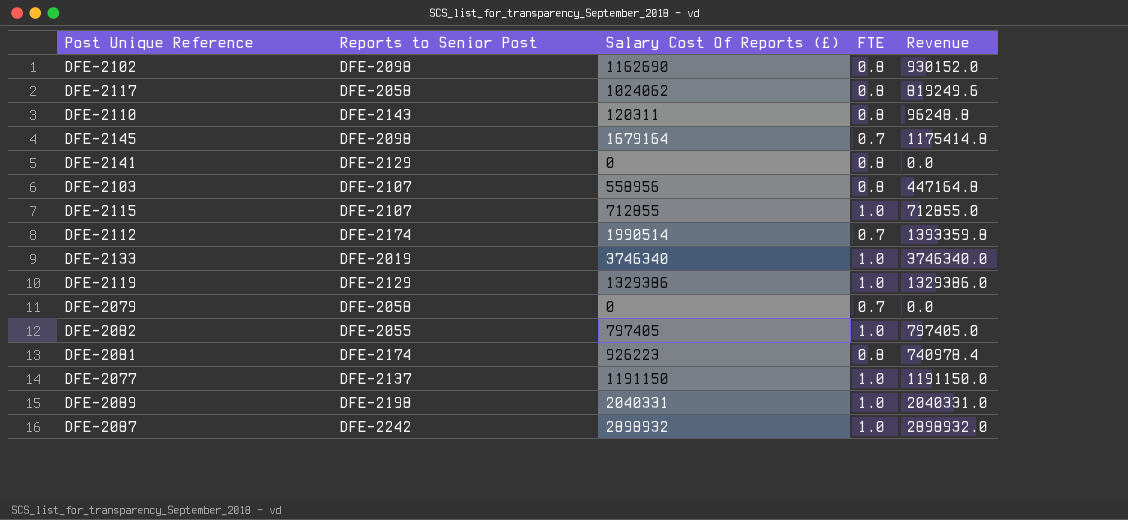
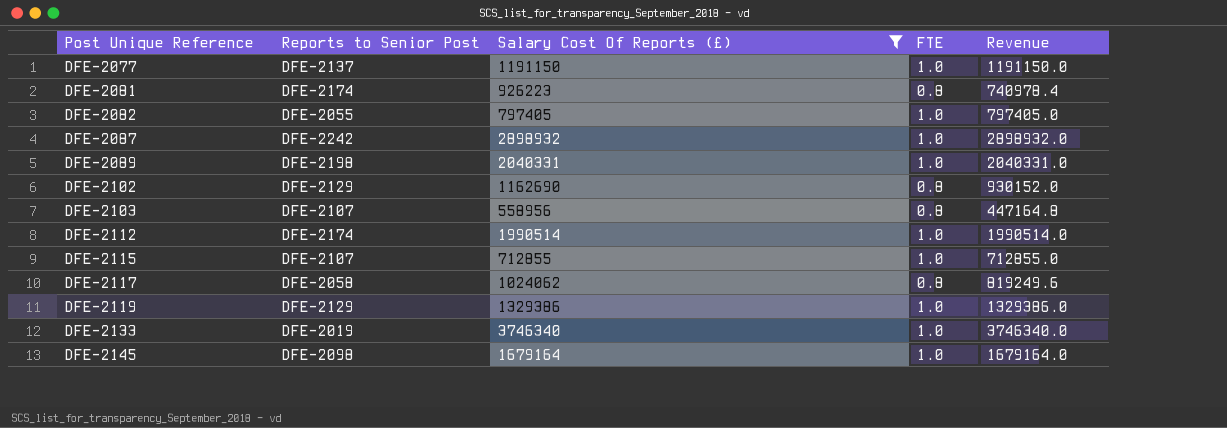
filter: none -> Salary Cost Of Reports (£) >= 558956
row order: none -> Post Unique Reference ascending
DFE-2102 | Reports to Senior Post: DFE-2098 -> DFE-2129
DFE-2112 | FTE: 0.7 -> 1.0
DFE-2112 | Revenue: 1393359.8 -> 1990514.0
DFE-2145 | FTE: 0.7 -> 1.0
DFE-2145 | Revenue: 1175414.8 -> 1679164.0

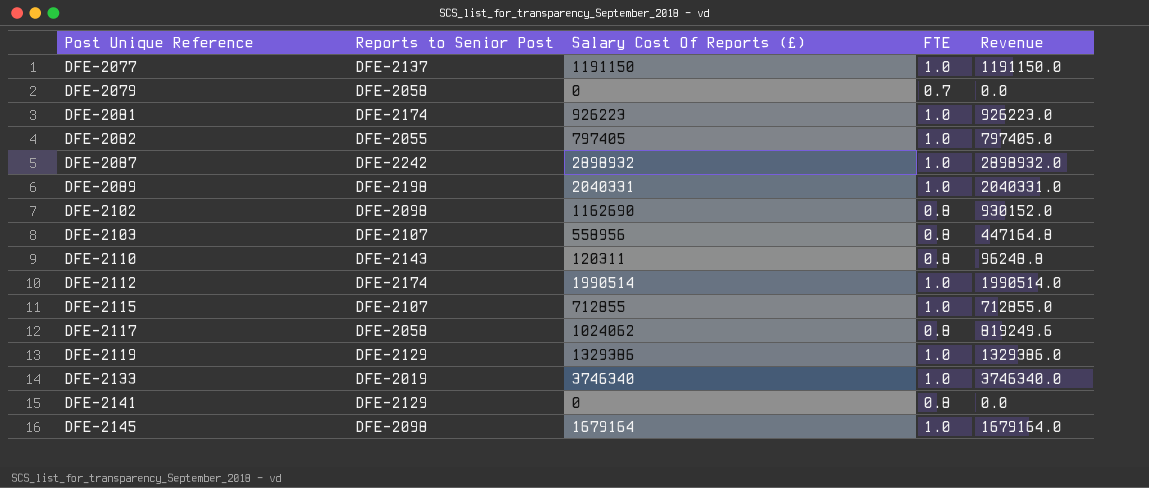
filter: Salary Cost Of Reports (£) >= 558956 -> none
DFE-2081 | FTE: 0.8 -> 1.0
DFE-2081 | Revenue: 740978.4 -> 926223.0
DFE-2102 | Reports to Senior Post: DFE-2129 -> DFE-2098

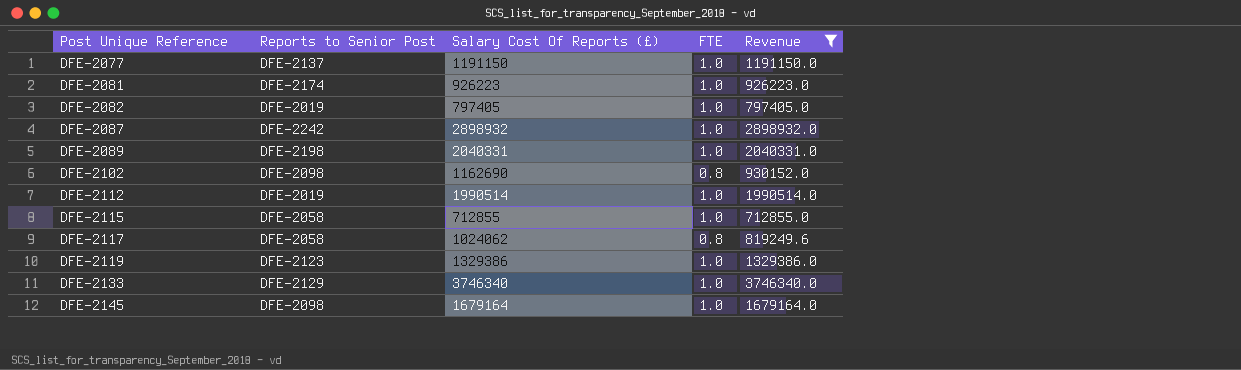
filter: none -> Revenue >= 712855.0
DFE-2082 | Reports to Senior Post: DFE-2055 -> DFE-2019
DFE-2112 | Reports to Senior Post: DFE-2174 -> DFE-2019
DFE-2115 | Reports to Senior Post: DFE-2107 -> DFE-2058
DFE-2119 | Reports to Senior Post: DFE-2129 -> DFE-2123
DFE-2133 | Reports to Senior Post: DFE-2019 -> DFE-2129

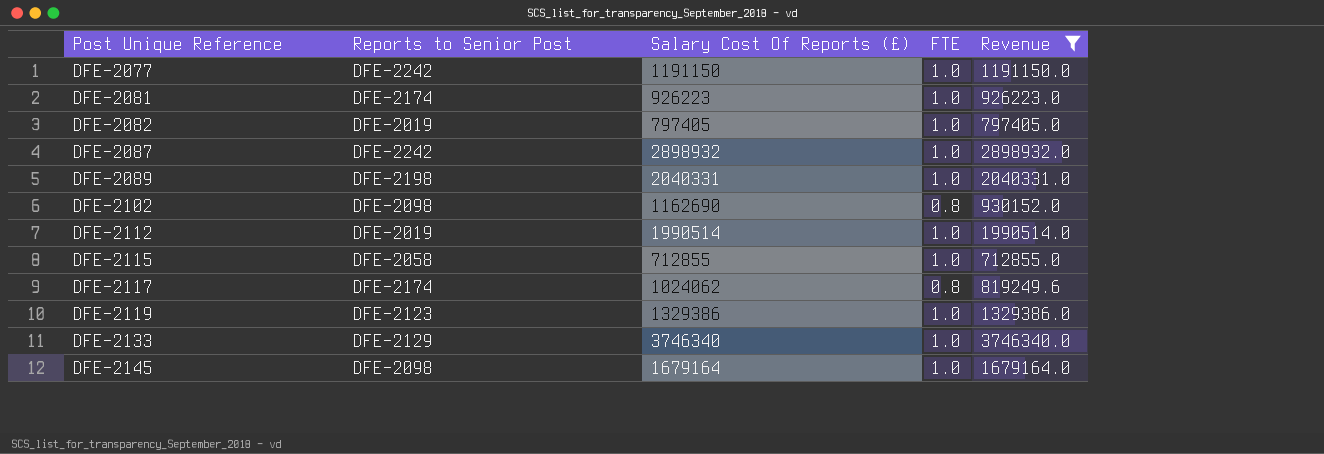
DFE-2077 | Reports to Senior Post: DFE-2137 -> DFE-2242
DFE-2117 | Reports to Senior Post: DFE-2058 -> DFE-2174

